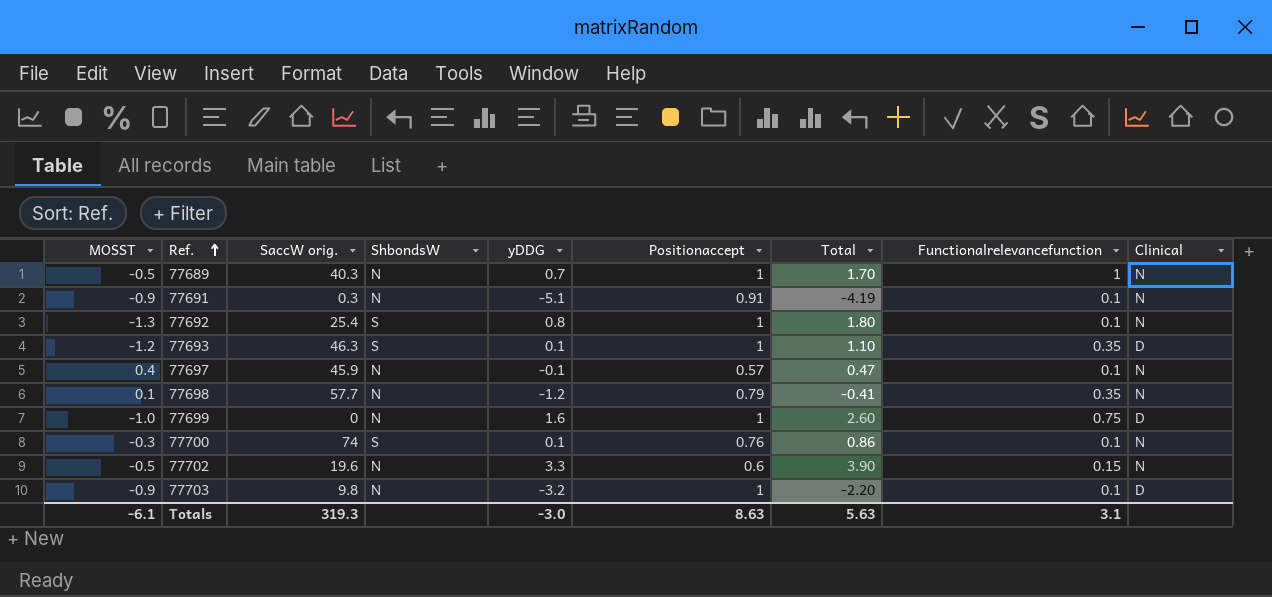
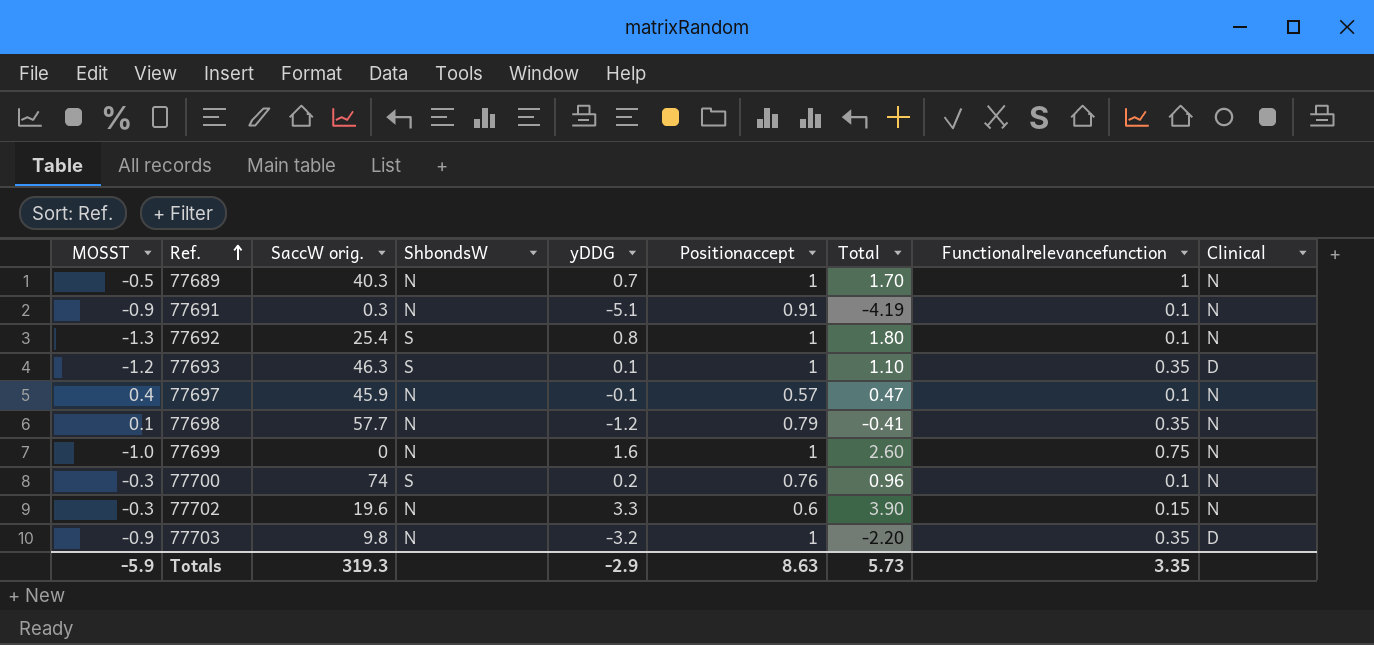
77699 | Clinical: D -> N
77700 | yDDG: 0.1 -> 0.2
77700 | Total: 0.86 -> 0.96
77702 | MOSST: -0.5 -> -0.3
77703 | Functionalrelevancefunction: 0.1 -> 0.35
Totals | MOSST: -6.1 -> -5.9
Totals | yDDG: -3.0 -> -2.9
Totals | Total: 5.63 -> 5.73
Totals | Functionalrelevancefunction: 3.1 -> 3.35

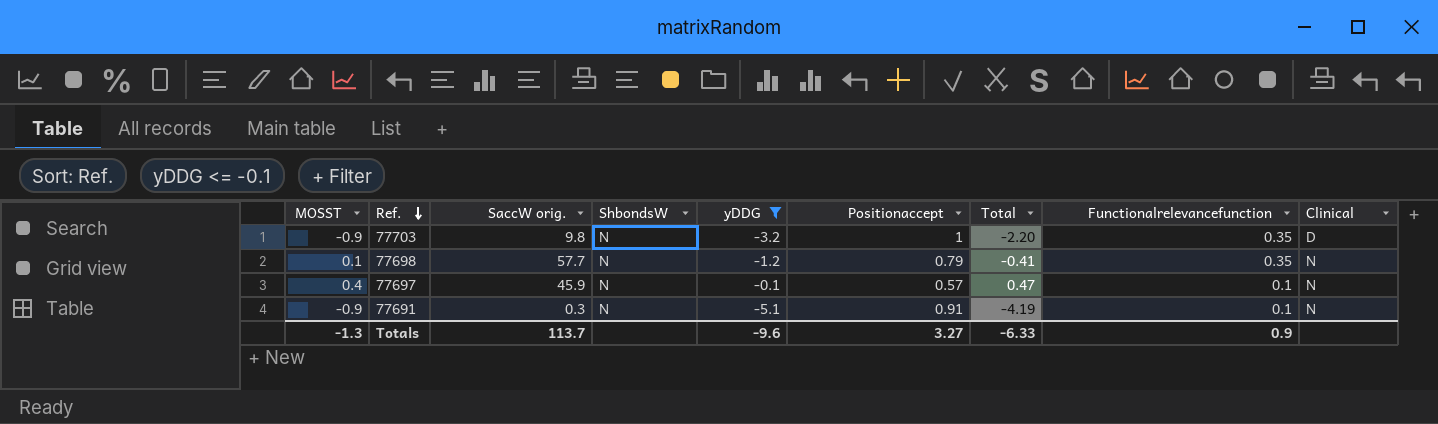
filter: none -> yDDG <= -0.1
row order: Ref. ascending -> Ref. descending
Totals | MOSST: -5.9 -> -1.3
Totals | SaccW orig.: 319.3 -> 113.7
Totals | yDDG: -2.9 -> -9.6
Totals | Positionaccept: 8.63 -> 3.27
Totals | Total: 5.73 -> -6.33
Totals | Functionalrelevancefunction: 3.35 -> 0.9

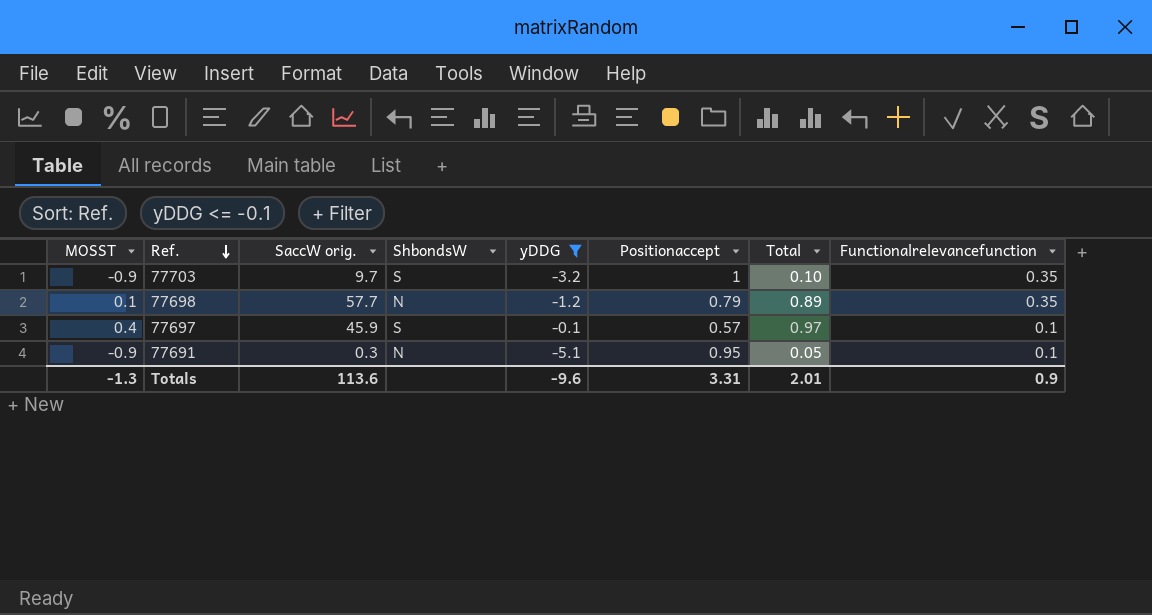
column Clinical | position: 9 -> none
column Total | formula: [yDDG] + [Positionaccept] -> [MOSST] + [Positionaccept]
77703 | SaccW orig.: 9.8 -> 9.7
77703 | ShbondsW: N -> S
77697 | ShbondsW: N -> S
77691 | Positionaccept: 0.91 -> 0.95
Totals | SaccW orig.: 113.7 -> 113.6
Totals | Positionaccept: 3.27 -> 3.31
Totals | Total: -6.33 -> 2.01

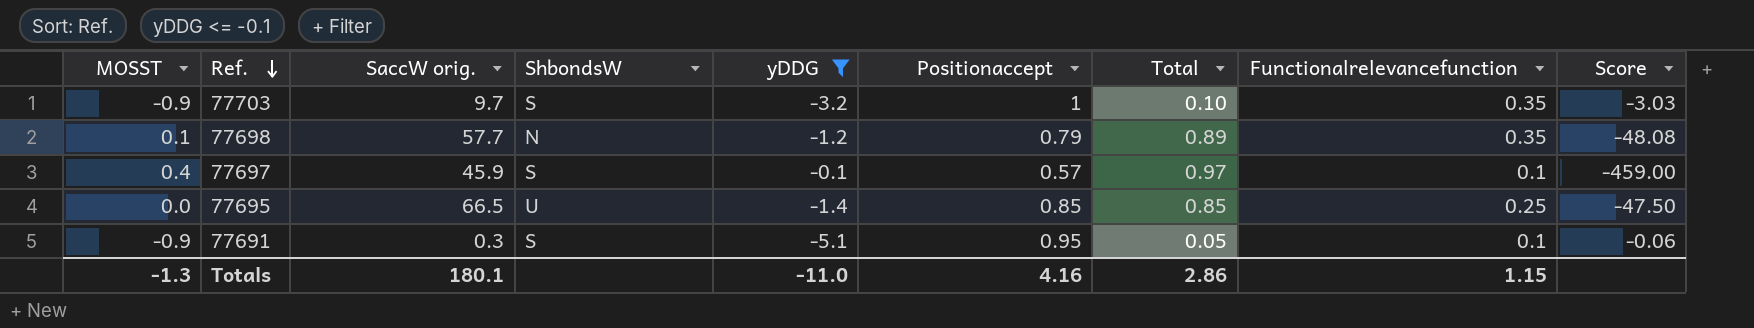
column Score | formula: none -> [SaccW orig.] / [yDDG]
row 77695: none -> 0.0 | 66.5 | U | -1.4 | 0.85 | 0.85 | 0.25 | -47.50
77691 | ShbondsW: N -> S
Totals | SaccW orig.: 113.6 -> 180.1
Totals | yDDG: -9.6 -> -11.0
Totals | Positionaccept: 3.31 -> 4.16
Totals | Total: 2.01 -> 2.86
Totals | Functionalrelevancefunction: 0.9 -> 1.15

